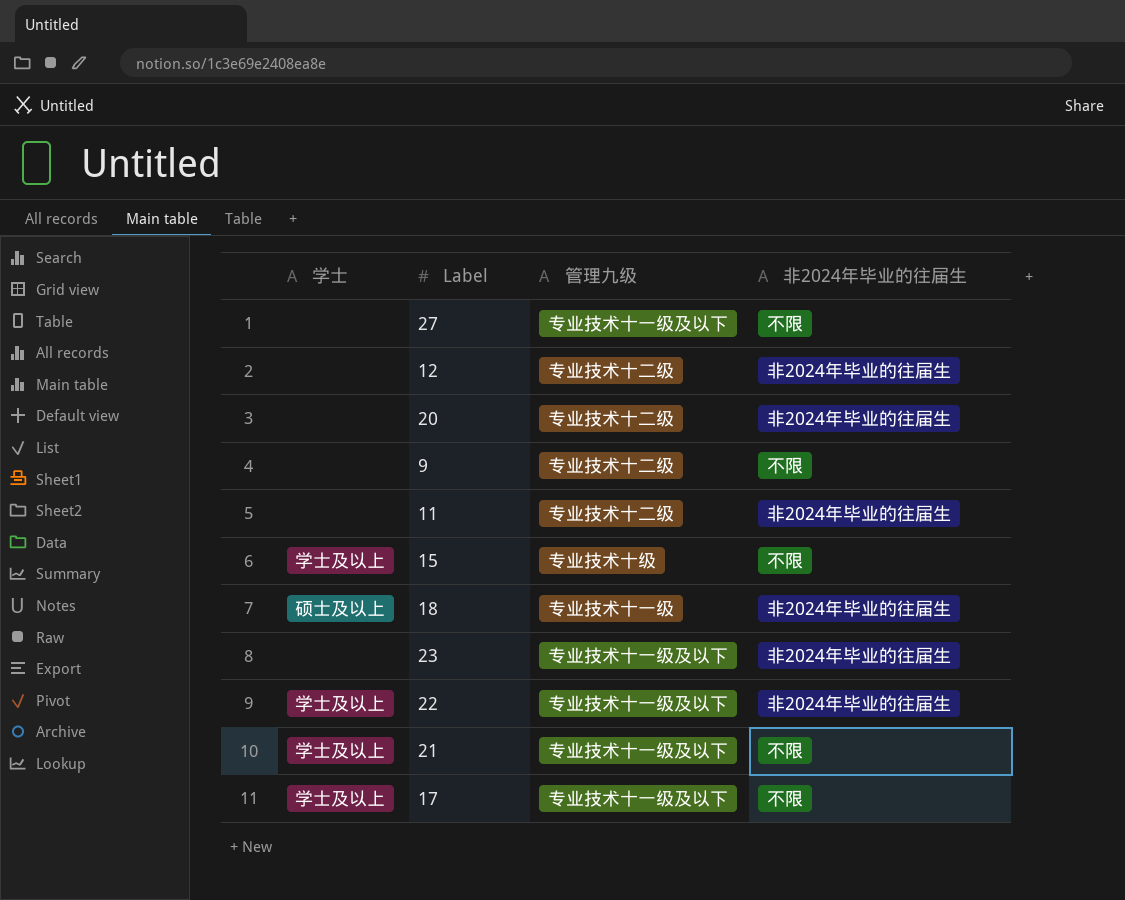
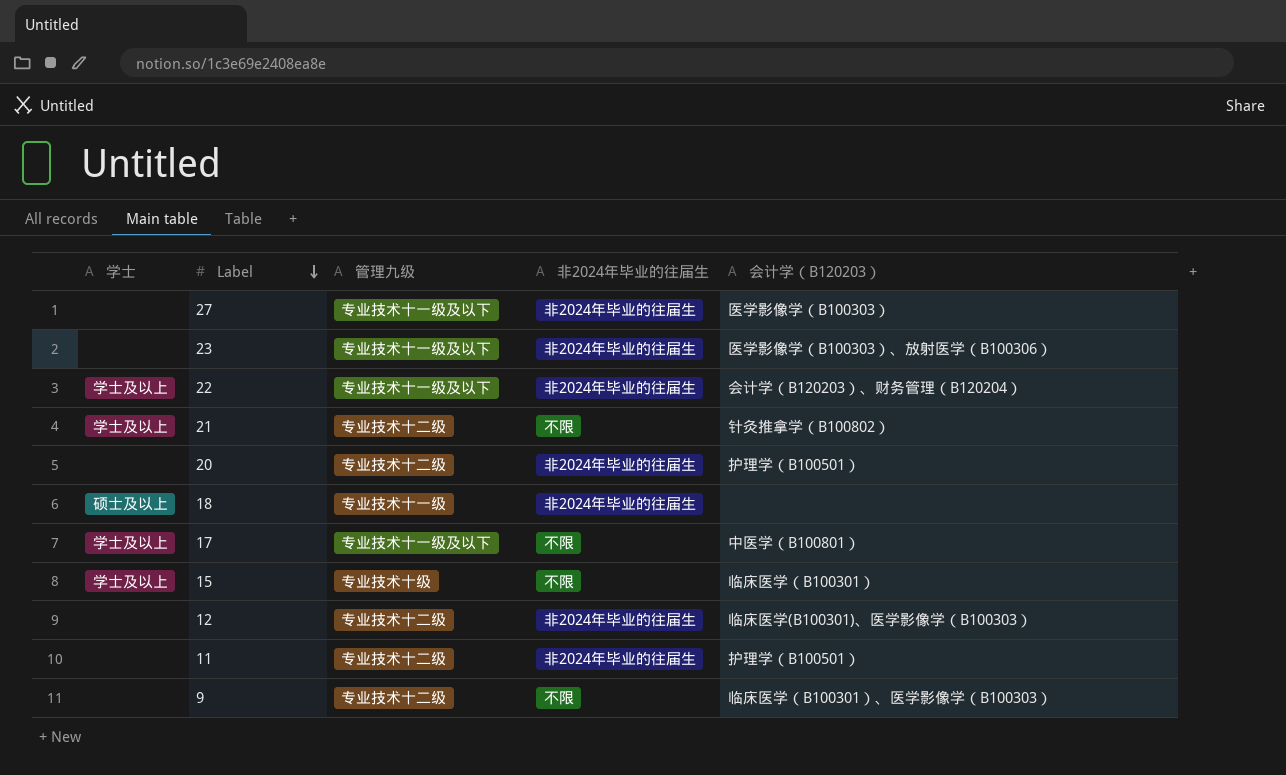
row order: none -> Label descending
column 会计学（B120203） | position: none -> 5
27 | 非2024年毕业的往届生: 不限 -> 非2024年毕业的往届生
21 | 管理九级: 专业技术十一级及以下 -> 专业技术十二级

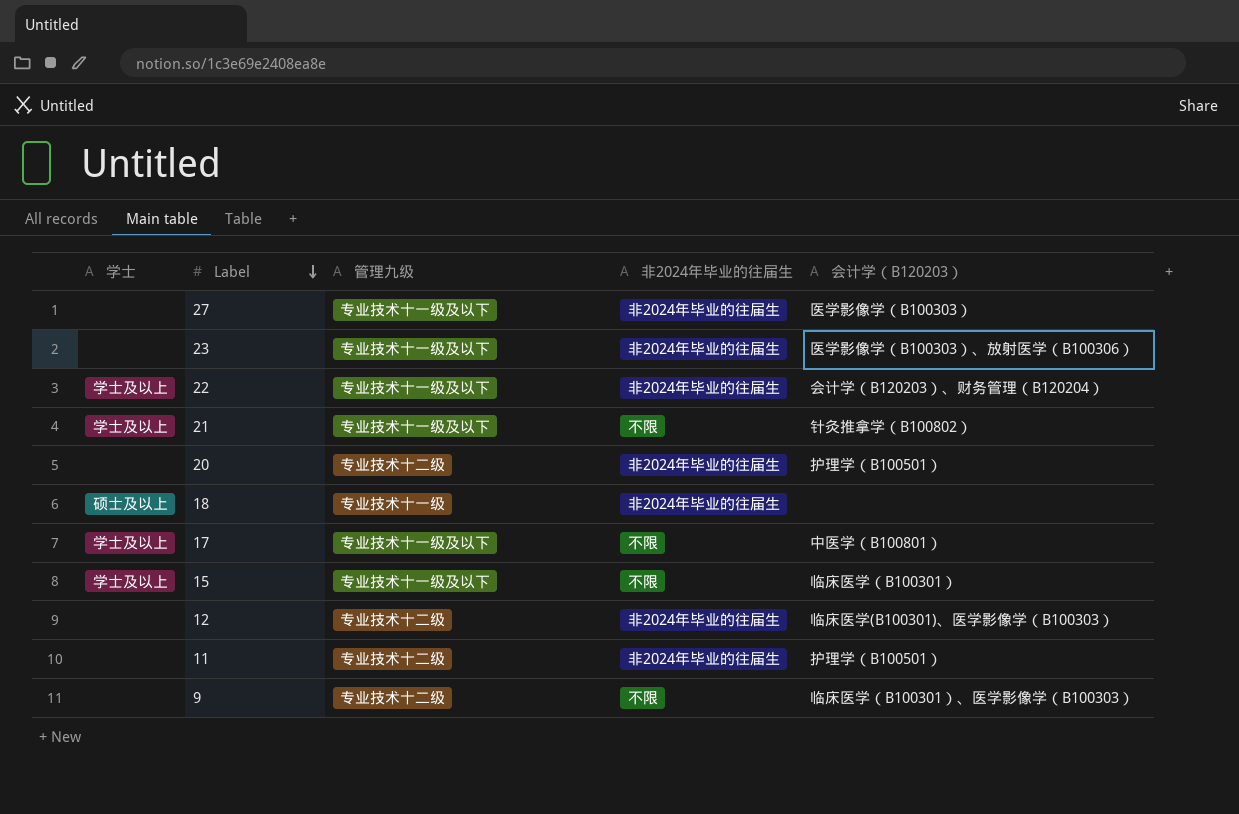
21 | 管理九级: 专业技术十二级 -> 专业技术十一级及以下
15 | 管理九级: 专业技术十级 -> 专业技术十一级及以下

